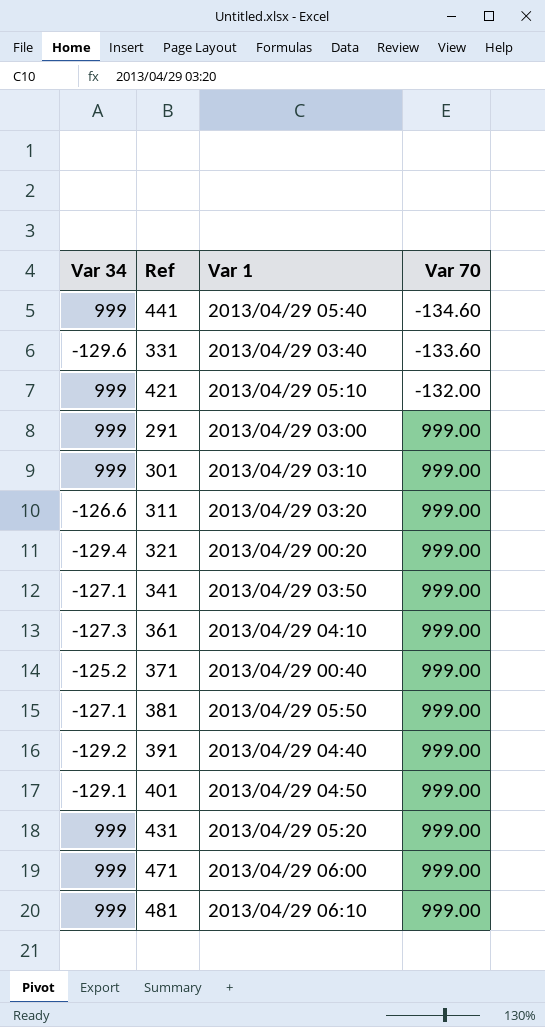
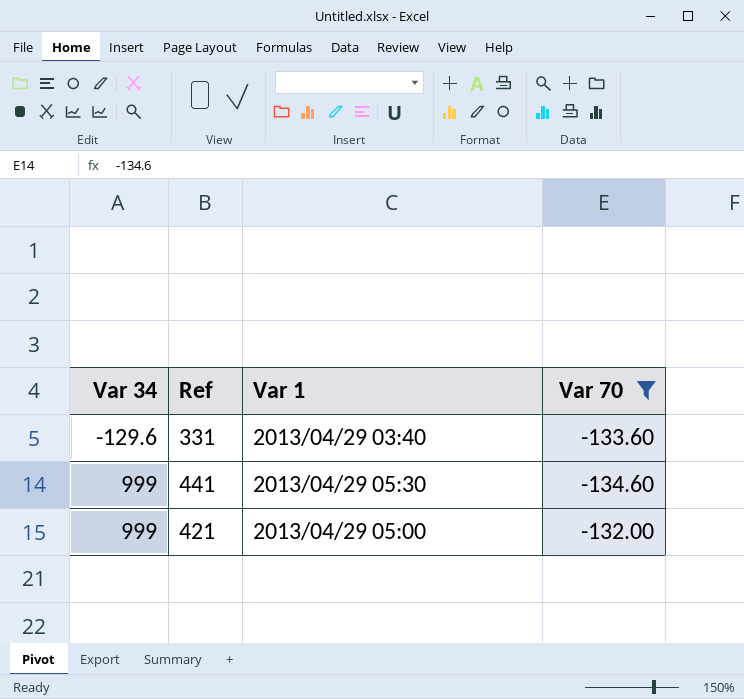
filter: none -> Var 70 != 999.00
row order: Var 70 ascending -> Var 34 ascending
441 | Var 1: 2013/04/29 05:40 -> 2013/04/29 05:30
421 | Var 1: 2013/04/29 05:10 -> 2013/04/29 05:00

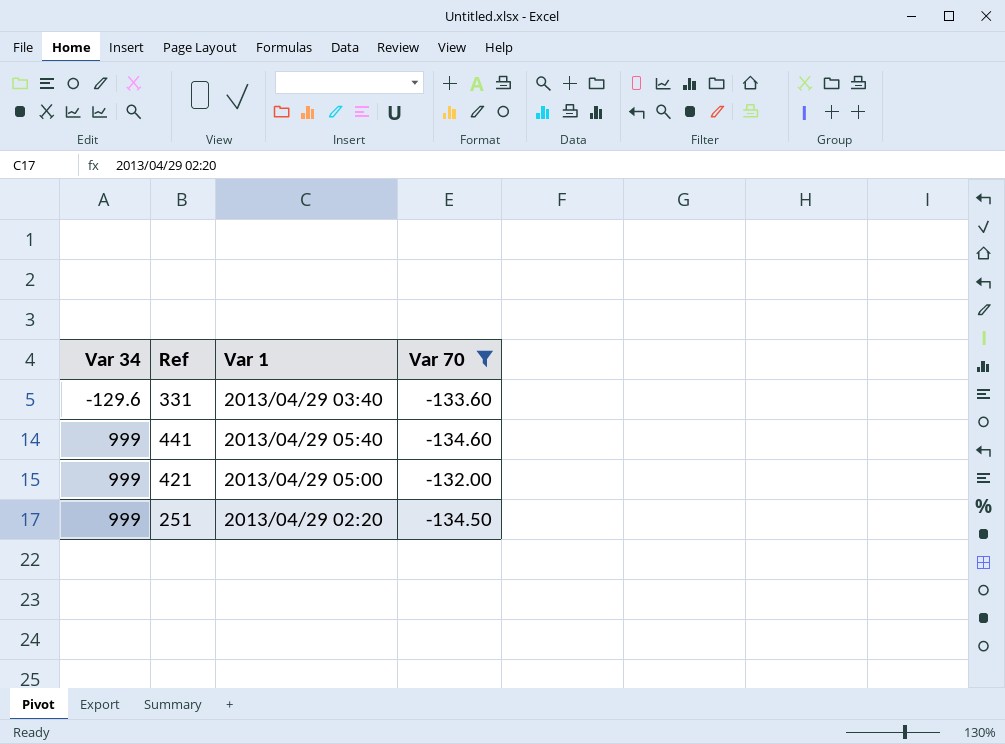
441 | Var 1: 2013/04/29 05:30 -> 2013/04/29 05:40
row 251: none -> 999 | 2013/04/29 02:20 | -134.50

